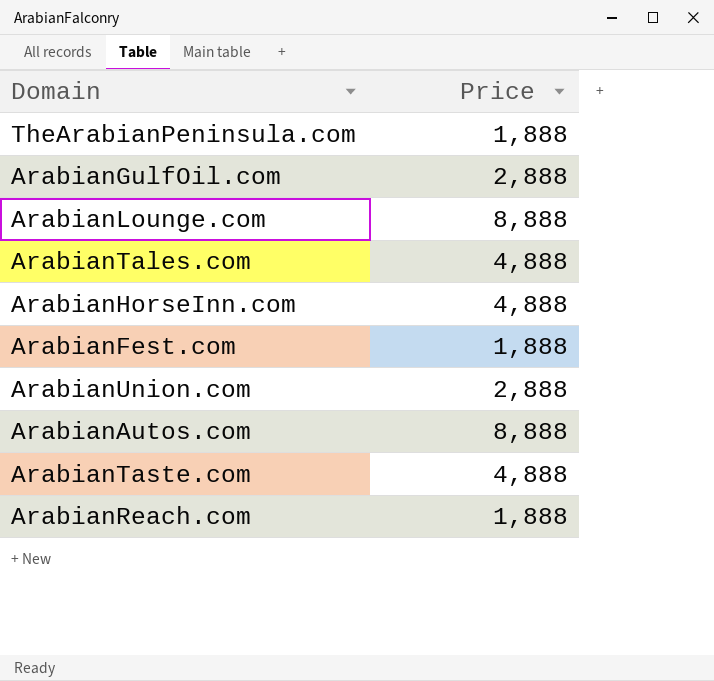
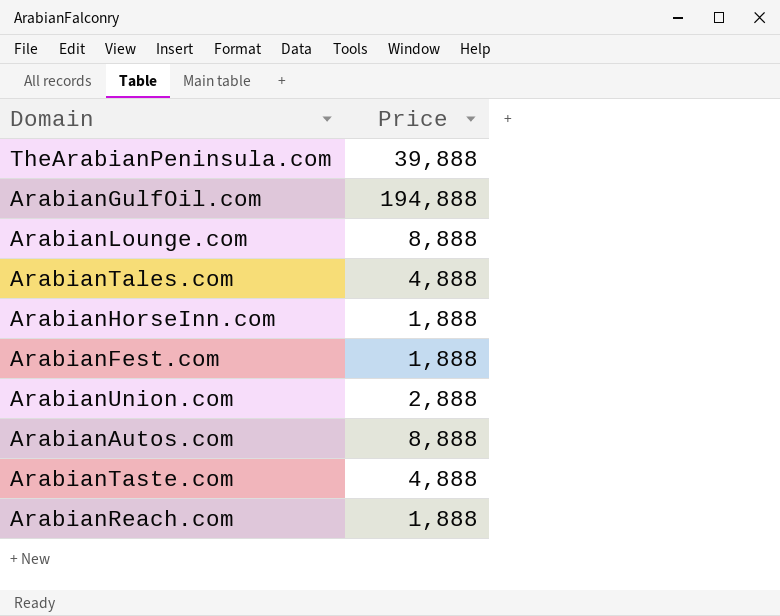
TheArabianPeninsula.com | Price: 1,888 -> 39,888
ArabianGulfOil.com | Price: 2,888 -> 194,888
ArabianHorseInn.com | Price: 4,888 -> 1,888

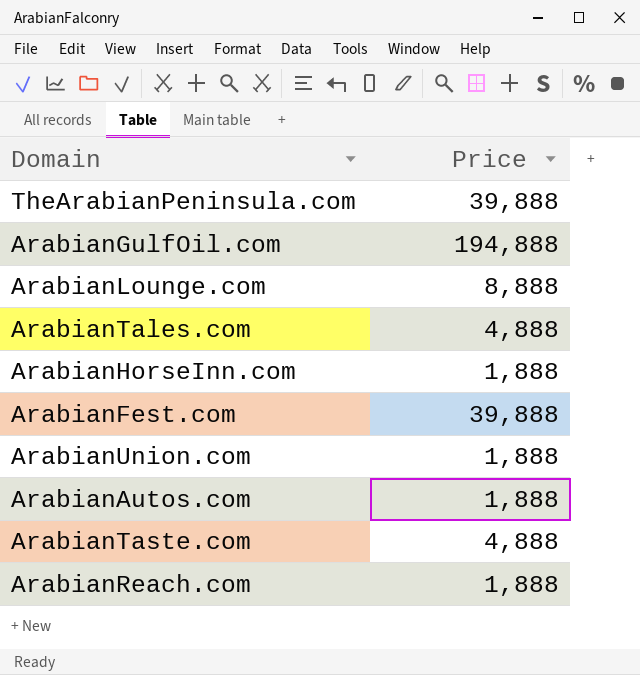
ArabianFest.com | Price: 1,888 -> 39,888
ArabianUnion.com | Price: 2,888 -> 1,888
ArabianAutos.com | Price: 8,888 -> 1,888

